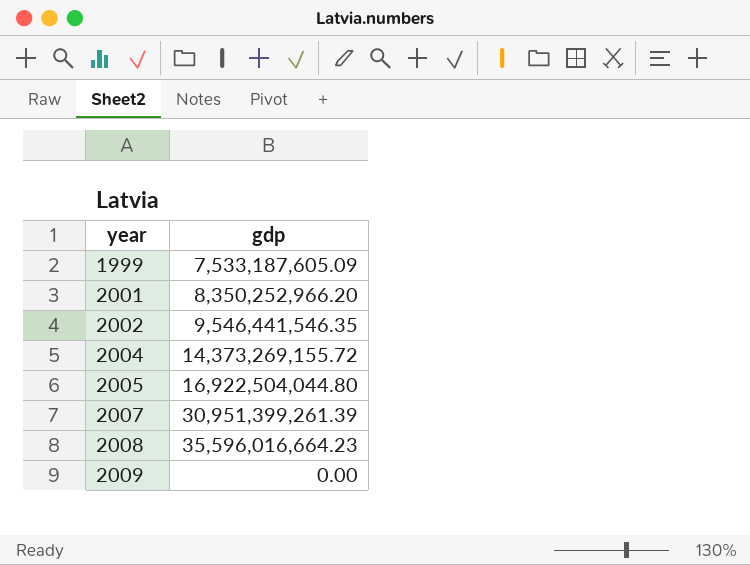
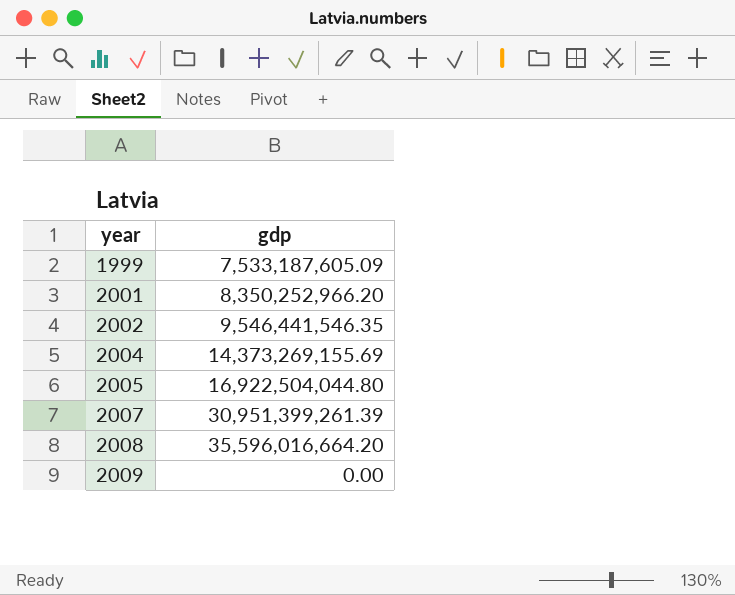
2004 | gdp: 14,373,269,155.72 -> 14,373,269,155.69
2008 | gdp: 35,596,016,664.23 -> 35,596,016,664.20

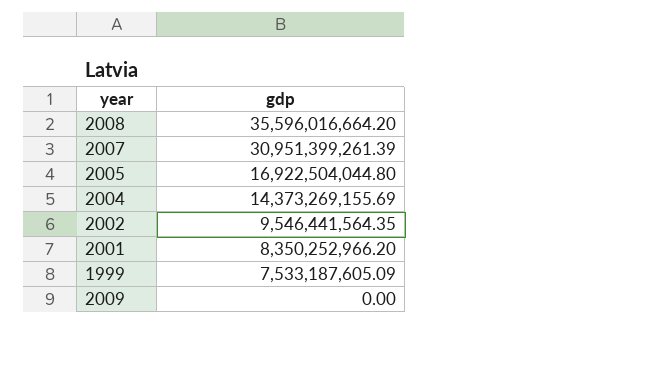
row order: year ascending -> gdp descending
2002 | gdp: 9,546,441,546.35 -> 9,546,441,564.35

